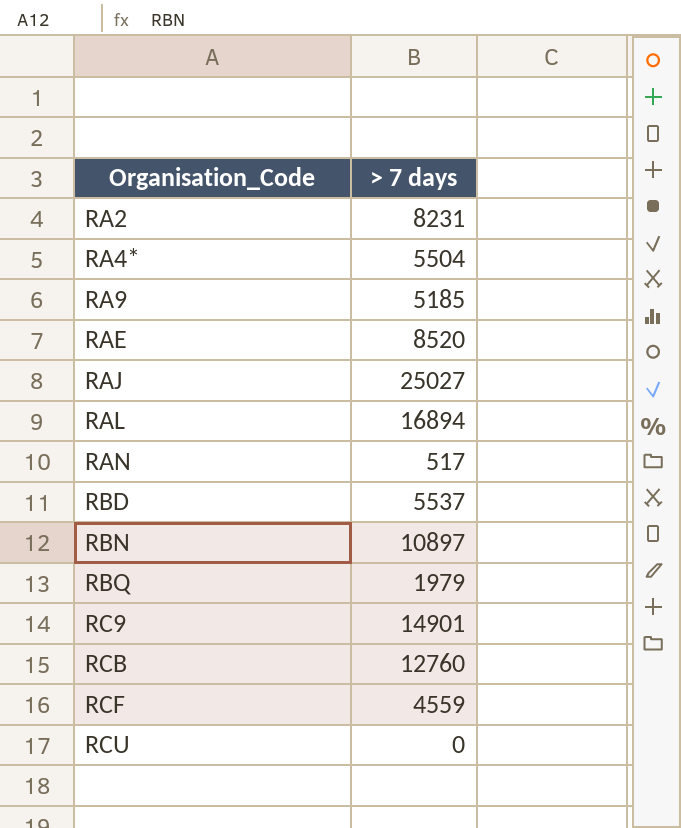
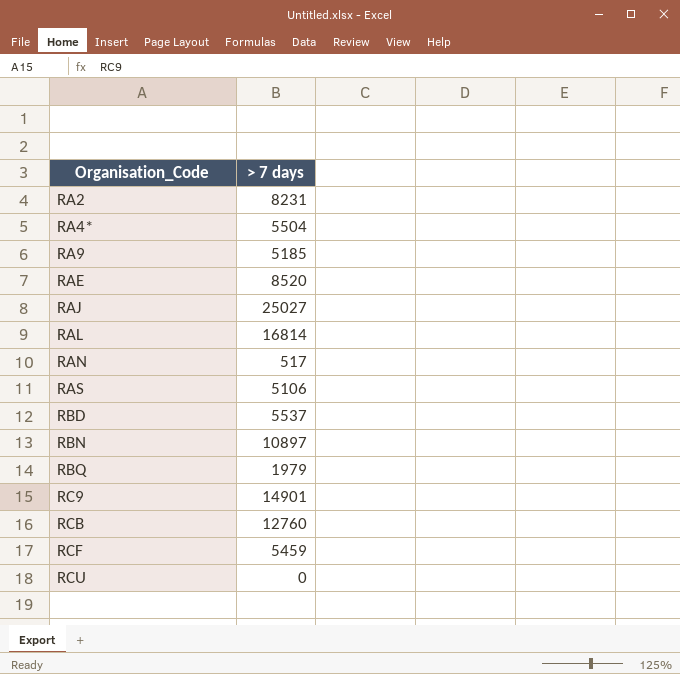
RAL | > 7 days: 16894 -> 16814
row RAS: none -> 5106
RCF | > 7 days: 4559 -> 5459

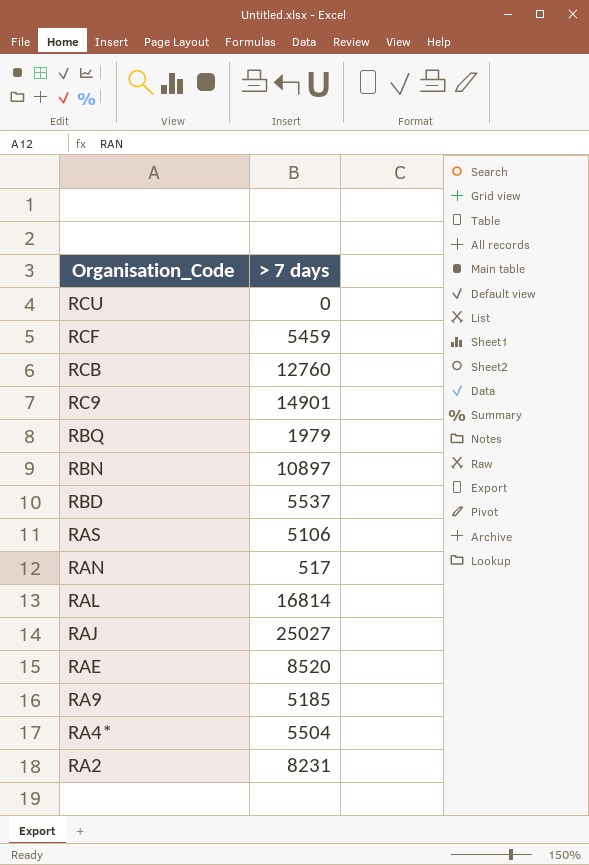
row order: Organisation_Code ascending -> Organisation_Code descending

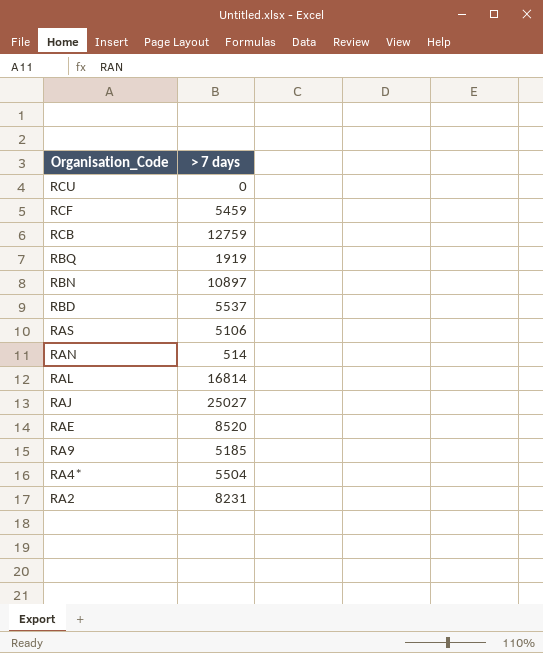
row RC9: 14901 -> none
RCB | > 7 days: 12760 -> 12759
RBQ | > 7 days: 1979 -> 1919
RAN | > 7 days: 517 -> 514

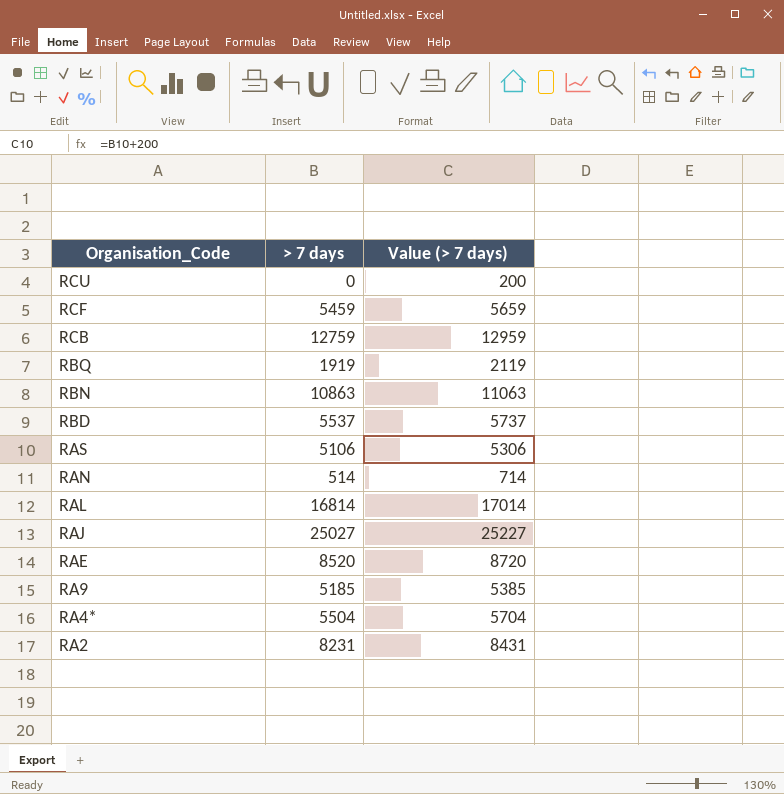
column Value (> 7 days) | formula: none -> [> 7 days] + 200
RBN | > 7 days: 10897 -> 10863

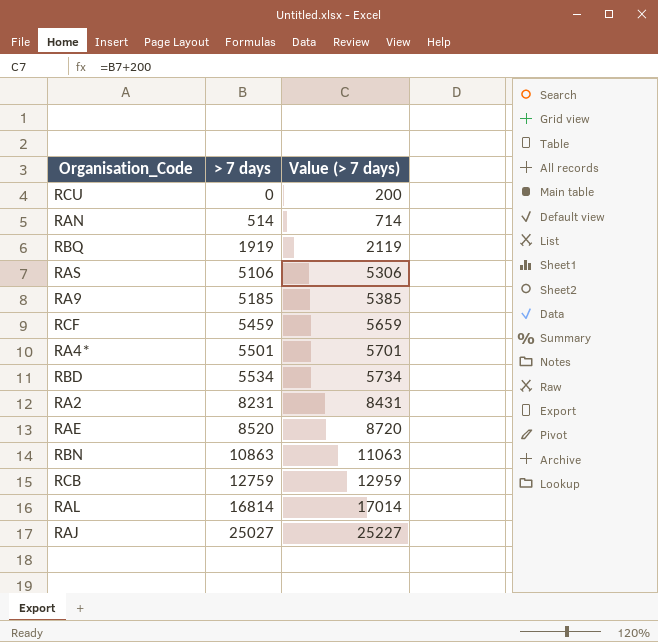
row order: Organisation_Code descending -> > 7 days ascending
RA4* | > 7 days: 5504 -> 5501
RA4* | Value (> 7 days): 5704 -> 5701
RBD | > 7 days: 5537 -> 5534
RBD | Value (> 7 days): 5737 -> 5734

